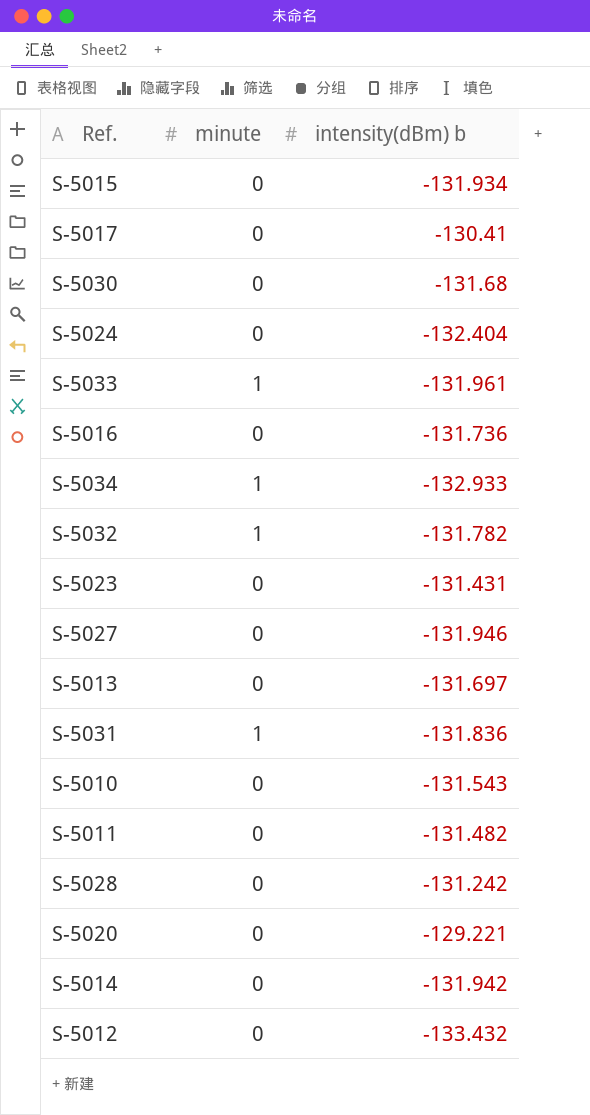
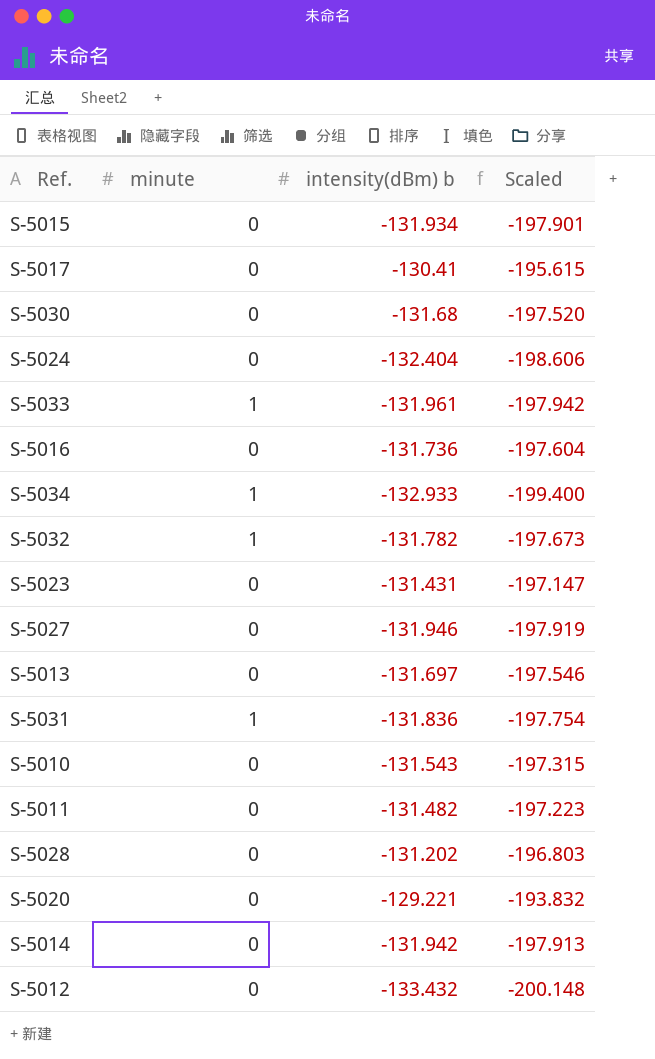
column Scaled | formula: none -> [intensity(dBm) b] * 1.5
S-5028 | intensity(dBm) b: -131.242 -> -131.202

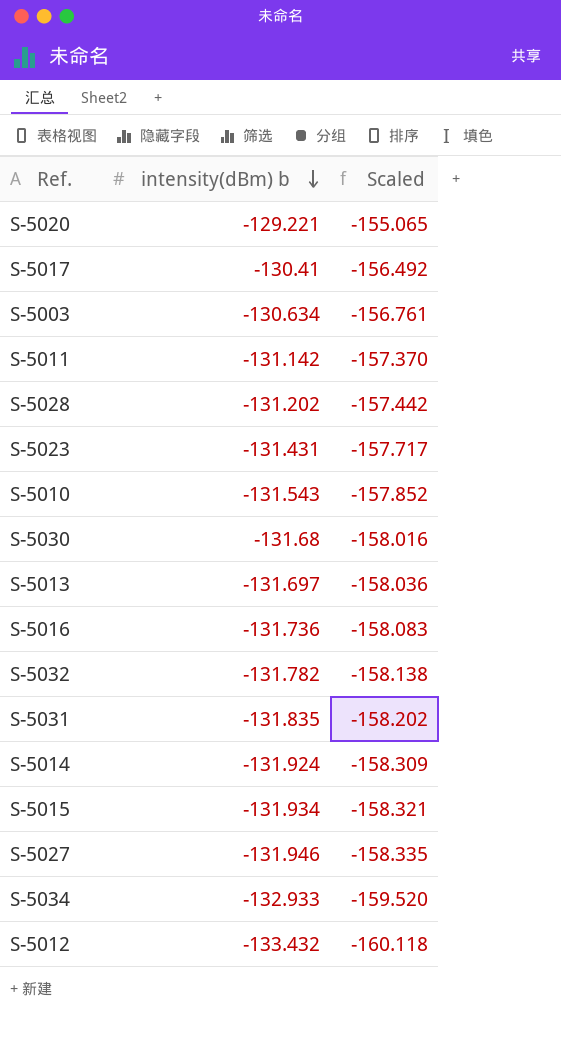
row order: none -> intensity(dBm) b descending
column minute | position: 2 -> none
column Scaled | formula: [intensity(dBm) b] * 1.5 -> [intensity(dBm) b] * 1.2
row S-5024: 0 | -132.404 | -198.606 -> none
row S-5033: 1 | -131.961 | -197.942 -> none
row S-5003: none -> -130.634 | -156.761
S-5011 | intensity(dBm) b: -131.482 -> -131.142
S-5031 | intensity(dBm) b: -131.836 -> -131.835
S-5014 | intensity(dBm) b: -131.942 -> -131.924

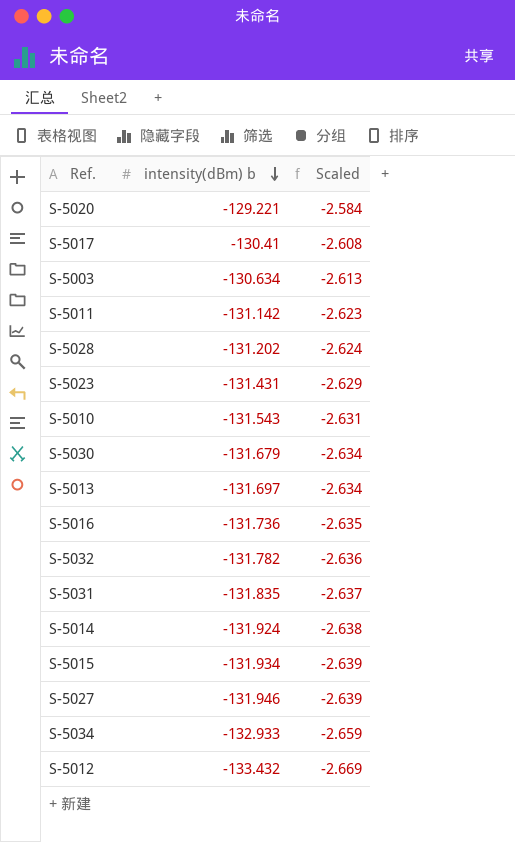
column Scaled | formula: [intensity(dBm) b] * 1.2 -> [intensity(dBm) b] * 0.02
S-5030 | intensity(dBm) b: -131.68 -> -131.679

